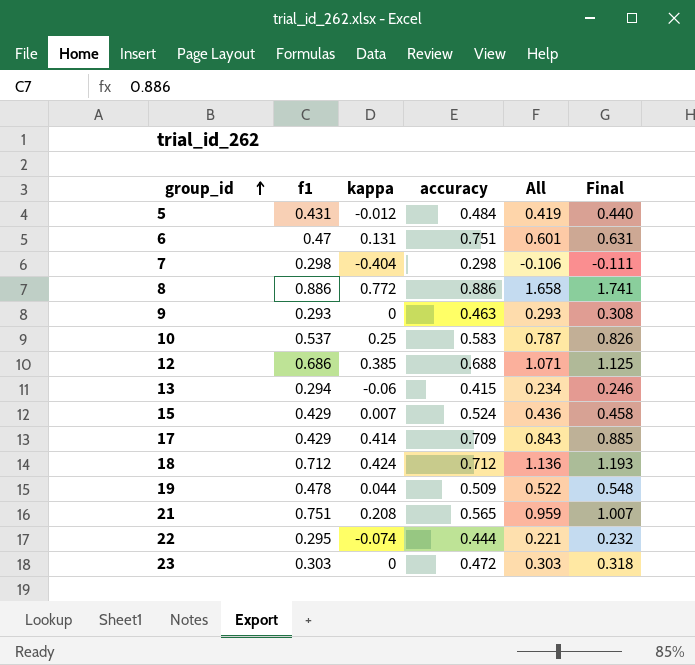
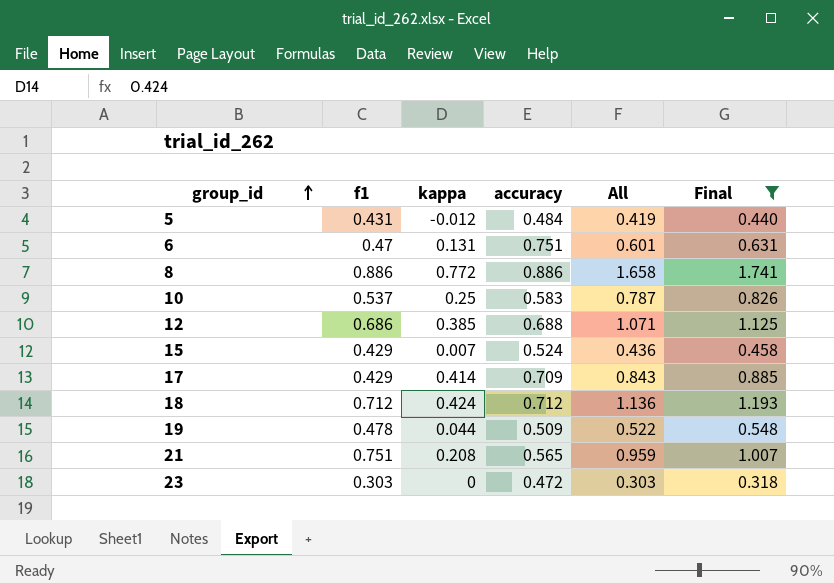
filter: none -> Final >= 0.318

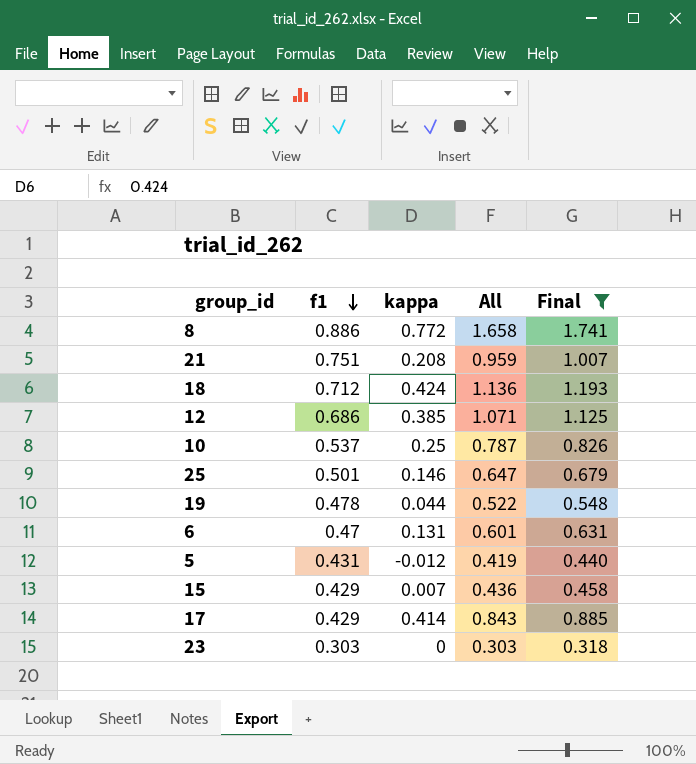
row order: group_id ascending -> f1 descending
column accuracy | position: 4 -> none
row 25: none -> 0.501 | 0.146 | 0.647 | 0.679

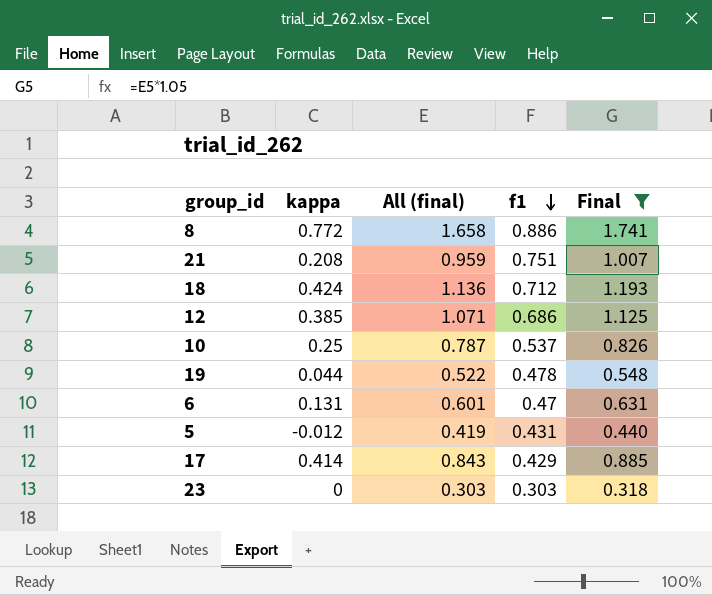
column name: All -> All (final)
column f1 | position: 2 -> 4
row 25: 0.501 | 0.146 | 0.647 | 0.679 -> none
row 15: 0.429 | 0.007 | 0.436 | 0.458 -> none

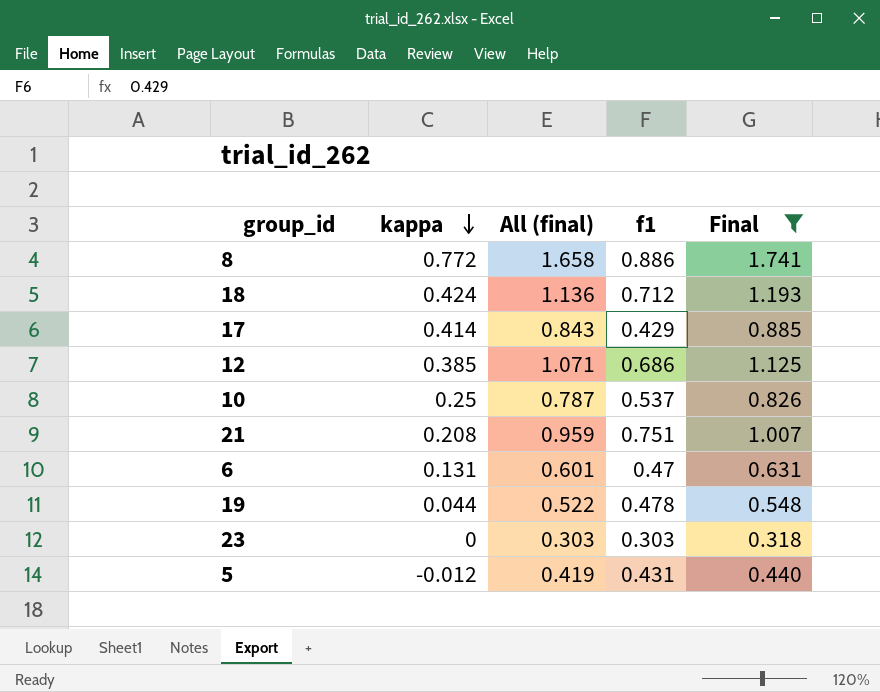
row order: f1 descending -> kappa descending

